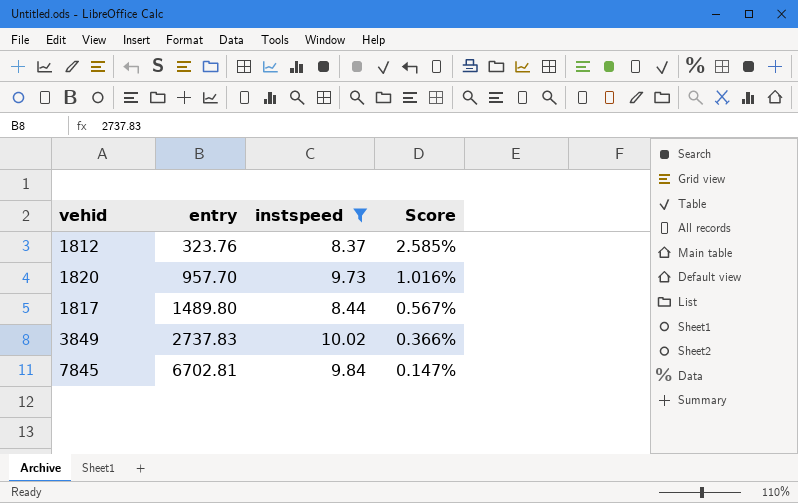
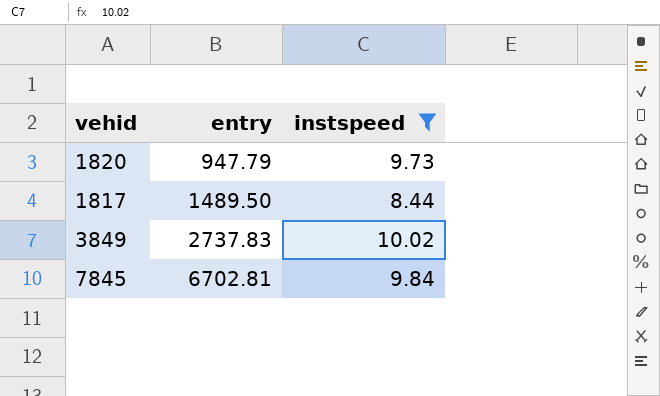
column Score | formula: [instspeed] / [entry] -> none
row 1812: 323.76 | 8.37 | 2.585% -> none
1820 | entry: 957.70 -> 947.79
1817 | entry: 1489.80 -> 1489.50

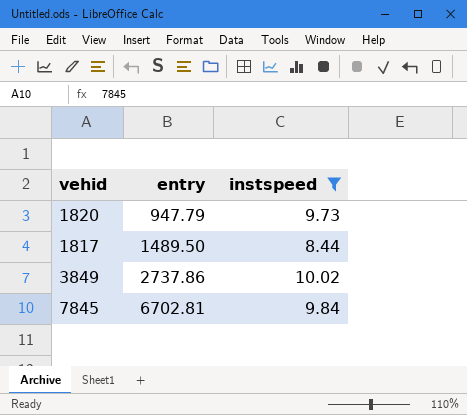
3849 | entry: 2737.83 -> 2737.86

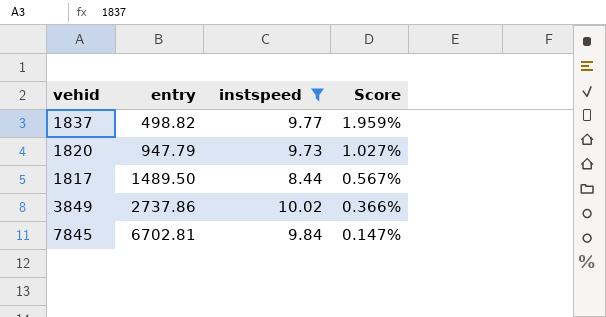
column Score | formula: none -> [instspeed] / [entry]
row 1837: none -> 498.82 | 9.77 | 1.959%

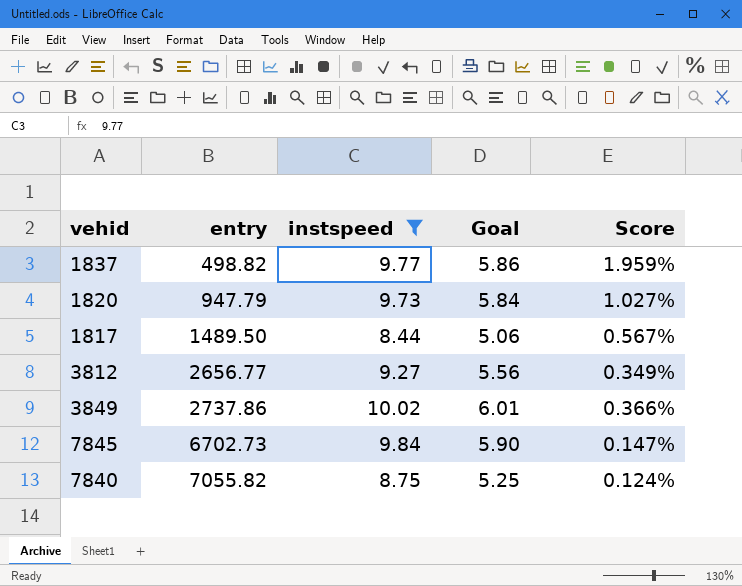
column Goal | formula: none -> [instspeed] * 0.6
row 3812: none -> 2656.77 | 9.27 | 5.56 | 0.349%
7845 | entry: 6702.81 -> 6702.73
row 7840: none -> 7055.82 | 8.75 | 5.25 | 0.124%

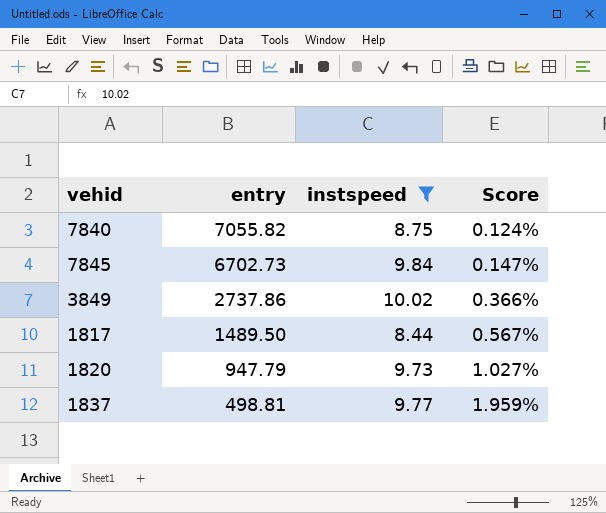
row order: entry ascending -> entry descending
column Goal | formula: [instspeed] * 0.6 -> none
row 3812: 2656.77 | 9.27 | 5.56 | 0.349% -> none
1837 | entry: 498.82 -> 498.81

